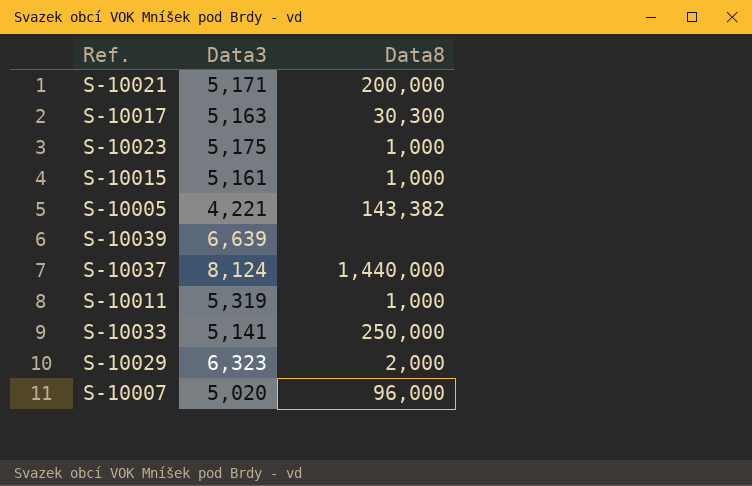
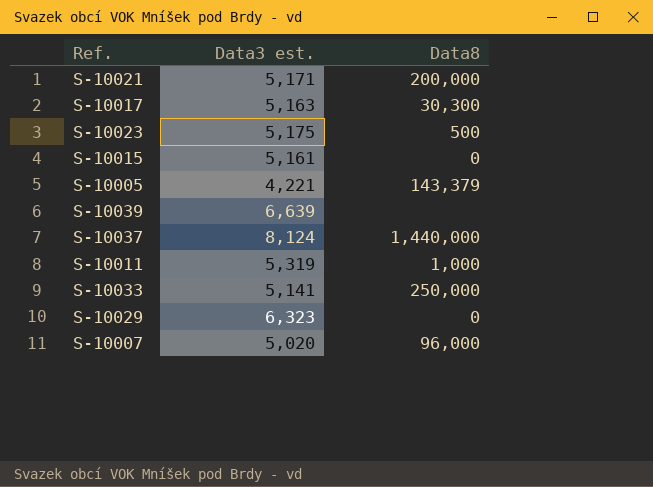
column name: Data3 -> Data3 est.
S-10023 | Data8: 1,000 -> 500
S-10015 | Data8: 1,000 -> 0
S-10005 | Data8: 143,382 -> 143,379
S-10029 | Data8: 2,000 -> 0

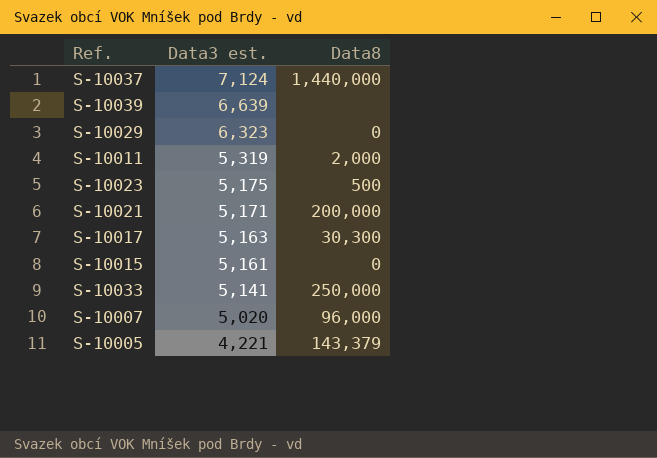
row order: none -> Data3 est. descending
S-10037 | Data3 est.: 8,124 -> 7,124
S-10011 | Data8: 1,000 -> 2,000

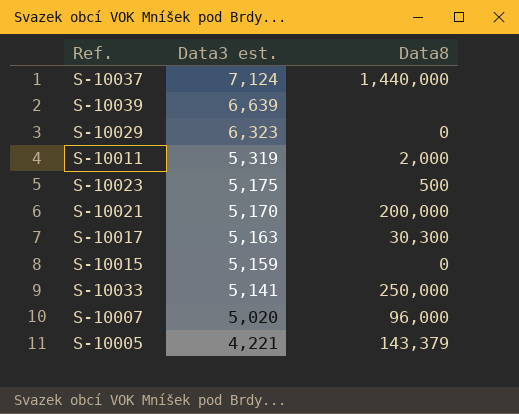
S-10021 | Data3 est.: 5,171 -> 5,170
S-10015 | Data3 est.: 5,161 -> 5,159

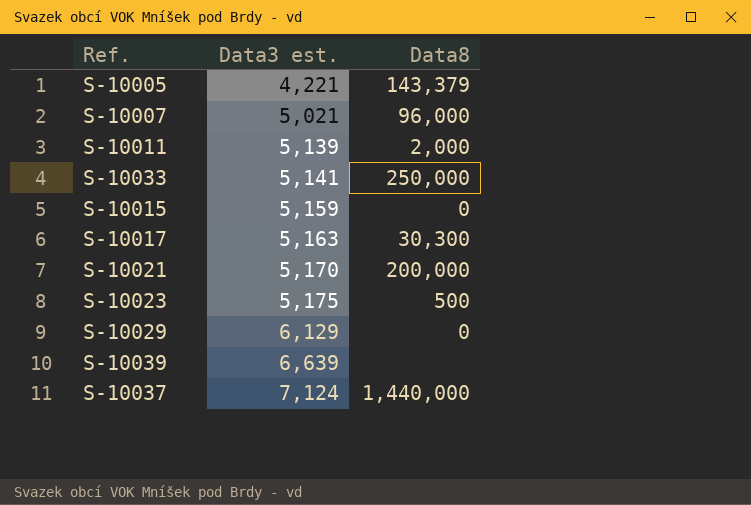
row order: Data3 est. descending -> Data3 est. ascending
S-10007 | Data3 est.: 5,020 -> 5,021
S-10011 | Data3 est.: 5,319 -> 5,139
S-10029 | Data3 est.: 6,323 -> 6,129

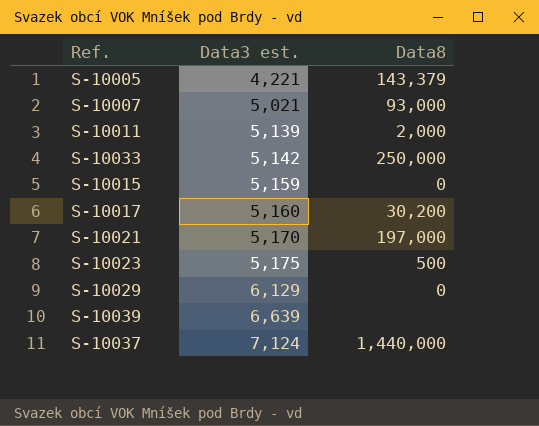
S-10007 | Data8: 96,000 -> 93,000
S-10033 | Data3 est.: 5,141 -> 5,142
S-10017 | Data3 est.: 5,163 -> 5,160
S-10017 | Data8: 30,300 -> 30,200
S-10021 | Data8: 200,000 -> 197,000

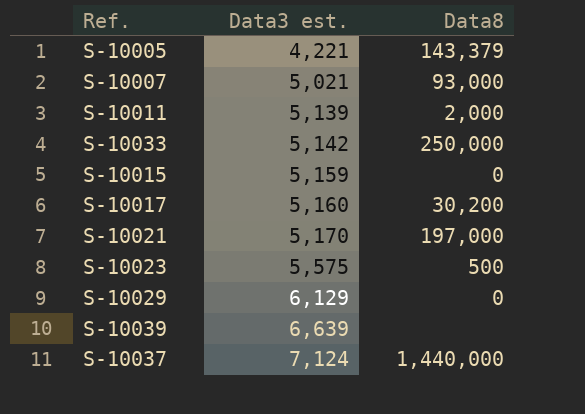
S-10023 | Data3 est.: 5,175 -> 5,575

